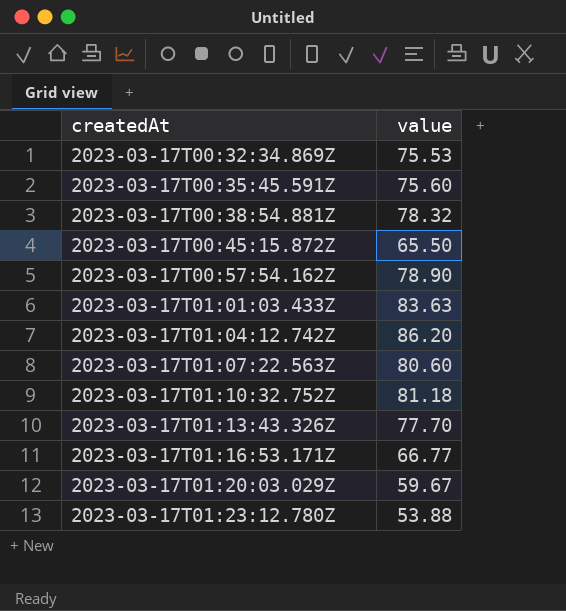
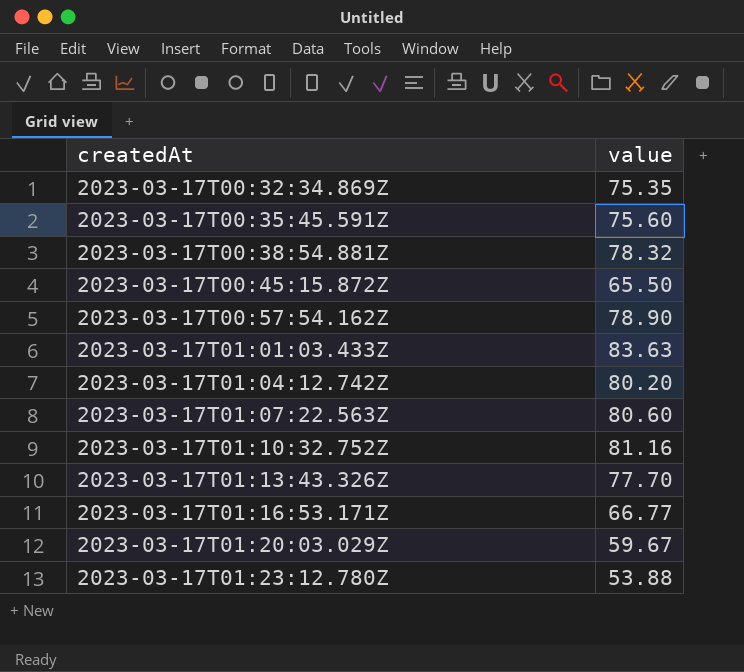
2023-03-17T00:32:34.869Z | value: 75.53 -> 75.35
2023-03-17T01:04:12.742Z | value: 86.20 -> 80.20
2023-03-17T01:10:32.752Z | value: 81.18 -> 81.16

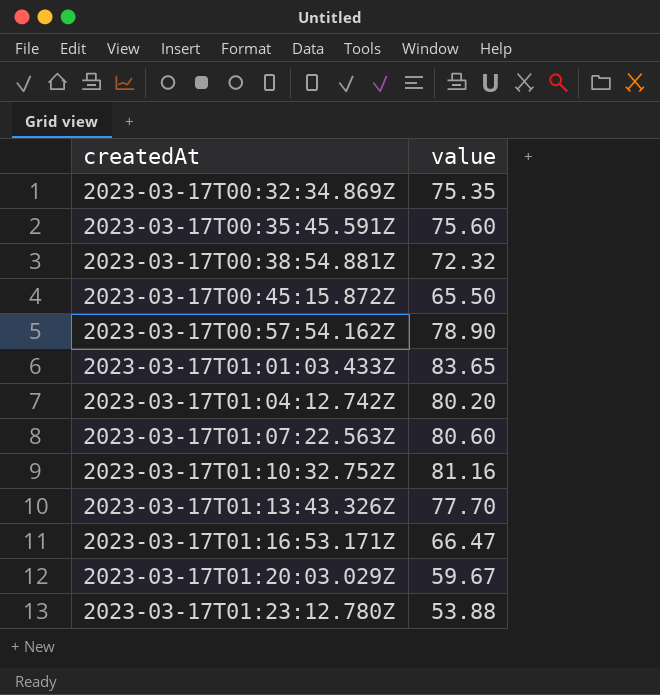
2023-03-17T00:38:54.881Z | value: 78.32 -> 72.32
2023-03-17T01:01:03.433Z | value: 83.63 -> 83.65
2023-03-17T01:16:53.171Z | value: 66.77 -> 66.47

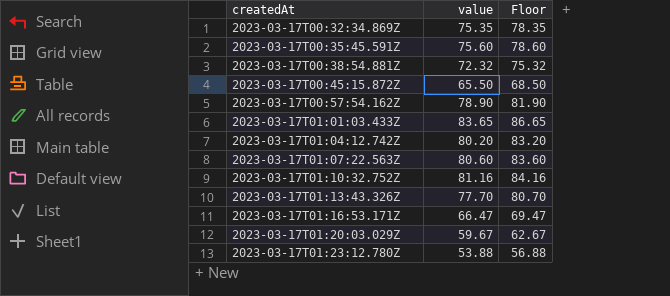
column Floor | formula: none -> [value] + 3

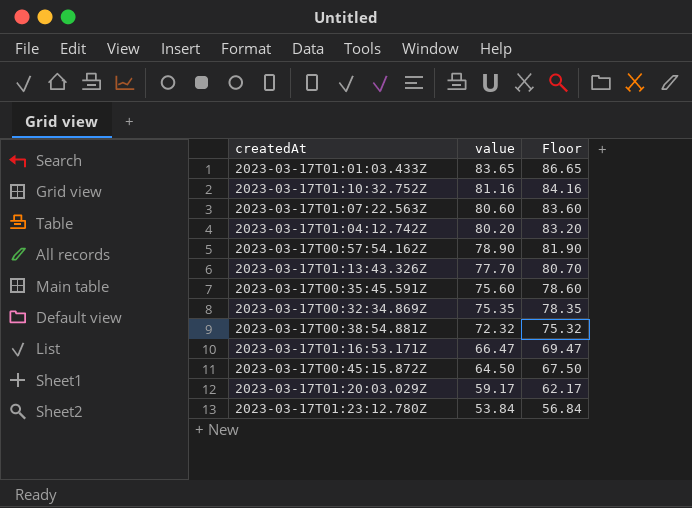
row order: createdAt ascending -> value descending
2023-03-17T00:45:15.872Z | value: 65.50 -> 64.50
2023-03-17T00:45:15.872Z | Floor: 68.50 -> 67.50
2023-03-17T01:20:03.029Z | value: 59.67 -> 59.17
2023-03-17T01:20:03.029Z | Floor: 62.67 -> 62.17
2023-03-17T01:23:12.780Z | value: 53.88 -> 53.84
2023-03-17T01:23:12.780Z | Floor: 56.88 -> 56.84

